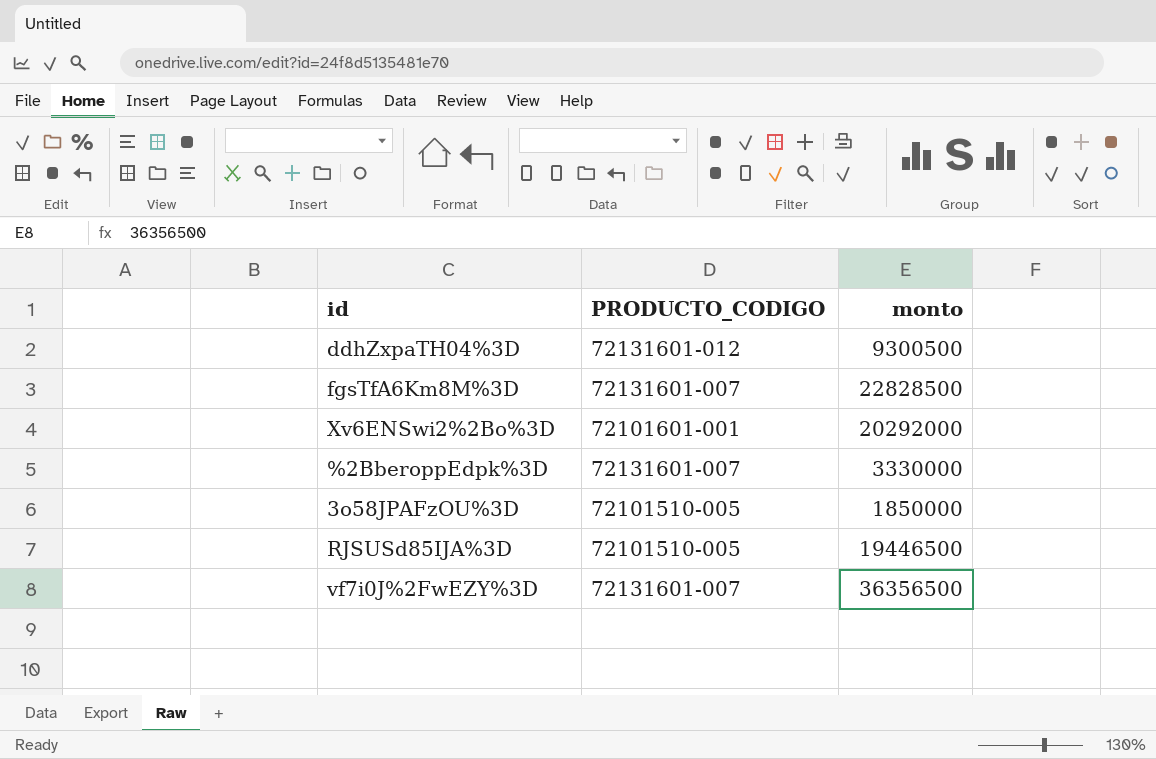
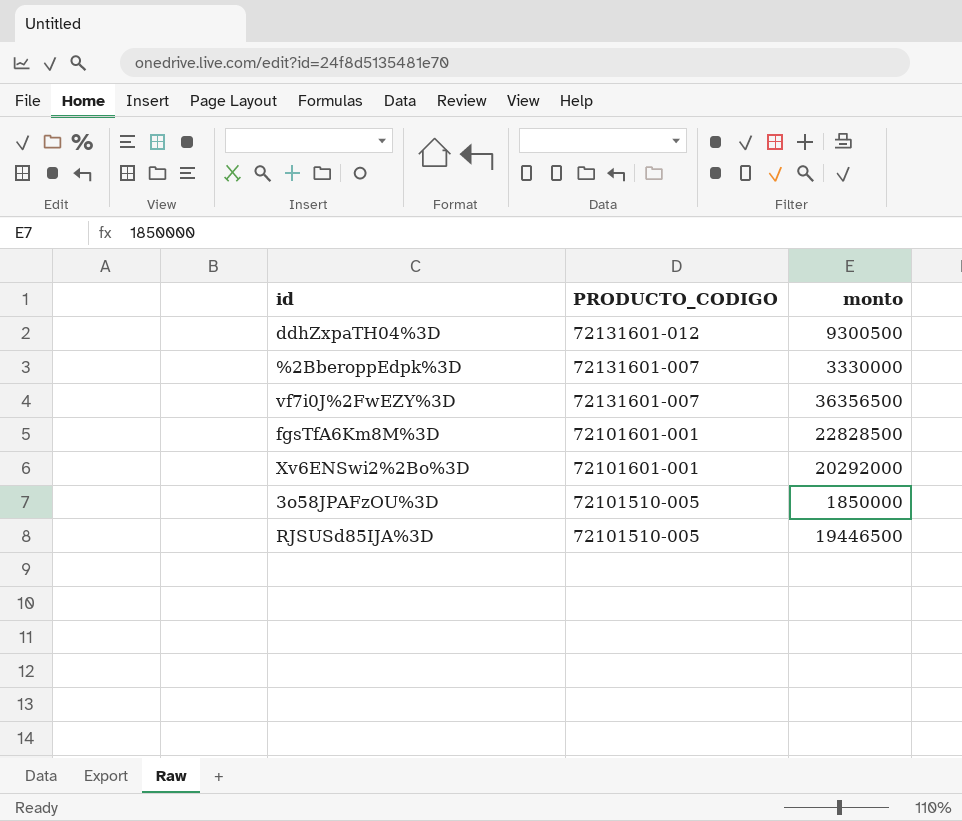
row order: none -> PRODUCTO_CODIGO descending
fgsTfA6Km8M%3D | PRODUCTO_CODIGO: 72131601-007 -> 72101601-001

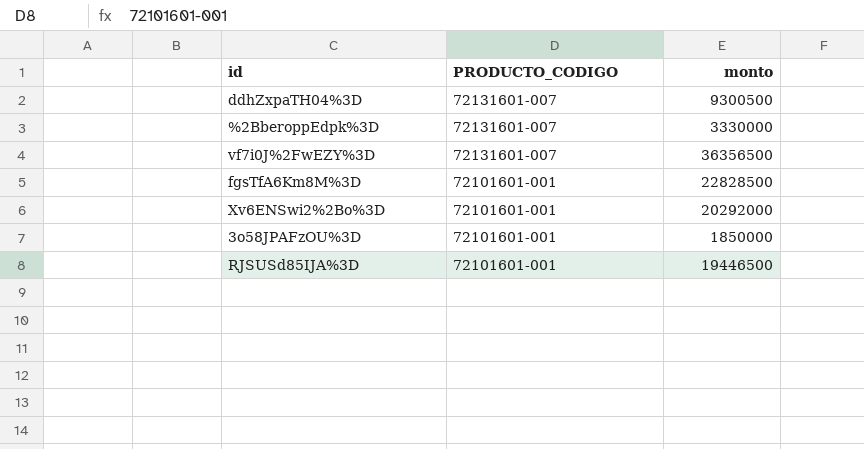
ddhZxpaTH04%3D | PRODUCTO_CODIGO: 72131601-012 -> 72131601-007
3o58JPAFzOU%3D | PRODUCTO_CODIGO: 72101510-005 -> 72101601-001
RJSUSd85IJA%3D | PRODUCTO_CODIGO: 72101510-005 -> 72101601-001

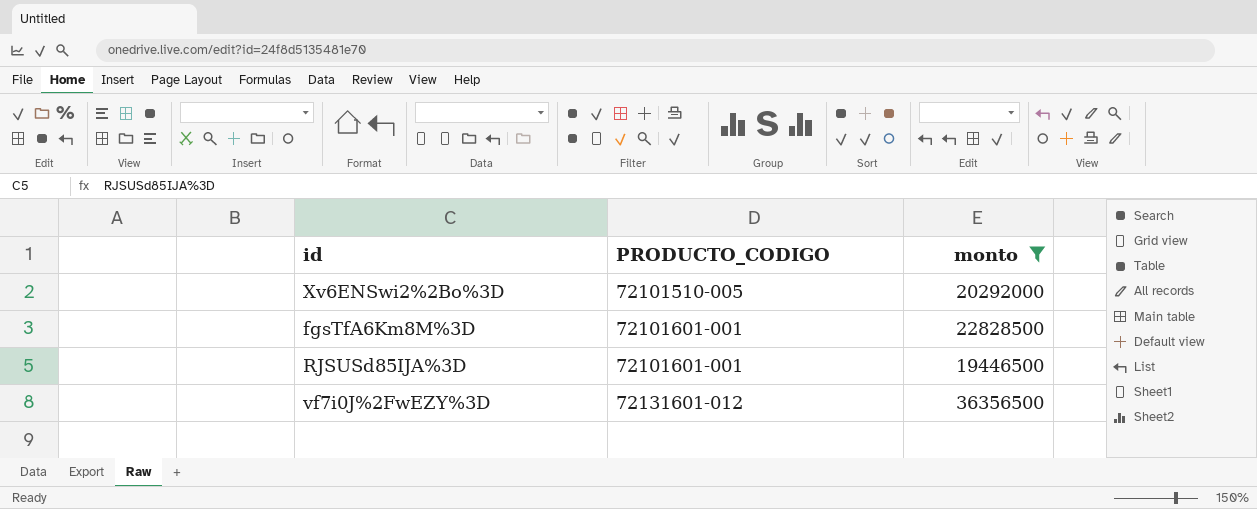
filter: none -> monto >= 19446500
row order: PRODUCTO_CODIGO descending -> PRODUCTO_CODIGO ascending
Xv6ENSwi2%2Bo%3D | PRODUCTO_CODIGO: 72101601-001 -> 72101510-005
vf7i0J%2FwEZY%3D | PRODUCTO_CODIGO: 72131601-007 -> 72131601-012

